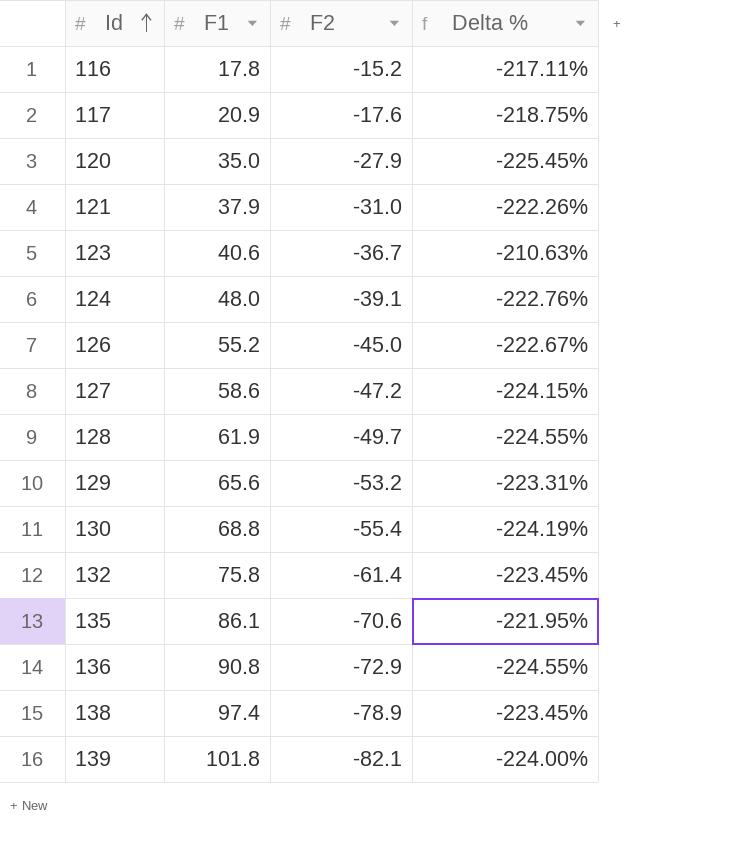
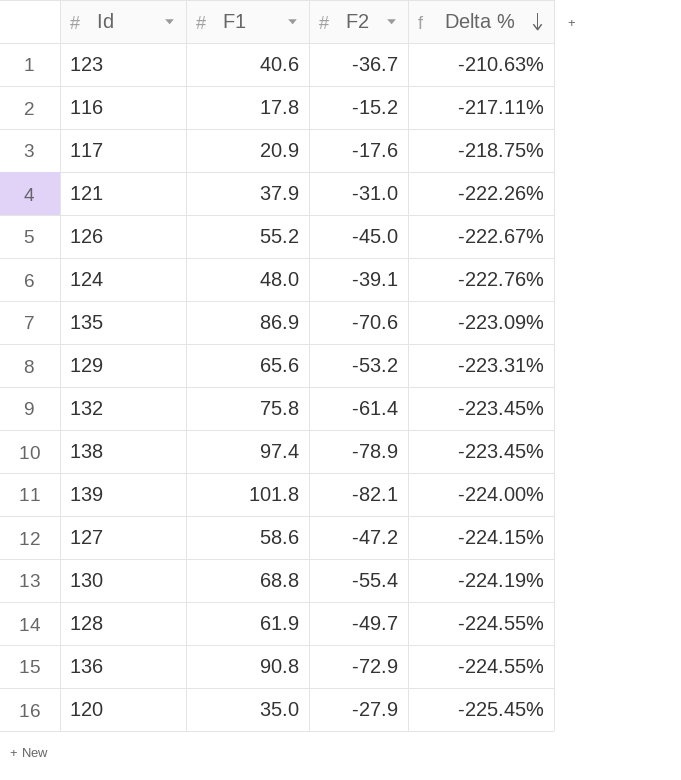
row order: Id ascending -> Delta % descending
135 | F1: 86.1 -> 86.9
135 | Delta %: -221.95% -> -223.09%

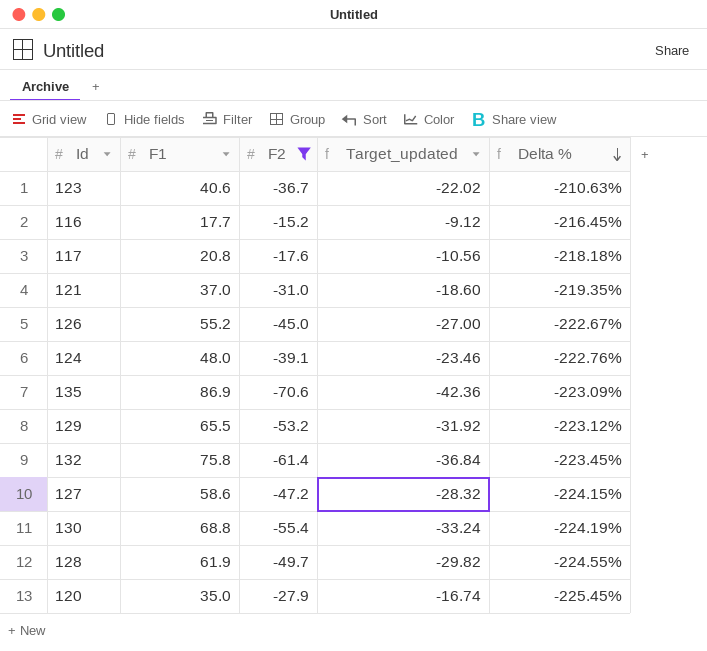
filter: none -> F2 >= -70.6
column Target_updated | formula: none -> [F2] * 0.6
116 | F1: 17.8 -> 17.7
116 | Delta %: -217.11% -> -216.45%
117 | F1: 20.9 -> 20.8
117 | Delta %: -218.75% -> -218.18%
121 | F1: 37.9 -> 37.0
121 | Delta %: -222.26% -> -219.35%
129 | F1: 65.6 -> 65.5
129 | Delta %: -223.31% -> -223.12%

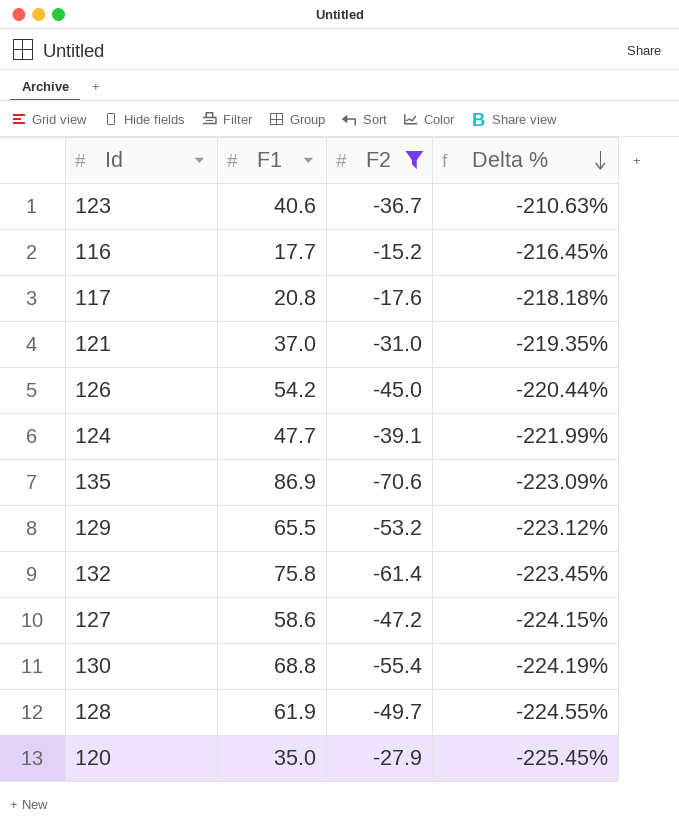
column Target_updated | formula: [F2] * 0.6 -> none
126 | F1: 55.2 -> 54.2
126 | Delta %: -222.67% -> -220.44%
124 | F1: 48.0 -> 47.7
124 | Delta %: -222.76% -> -221.99%

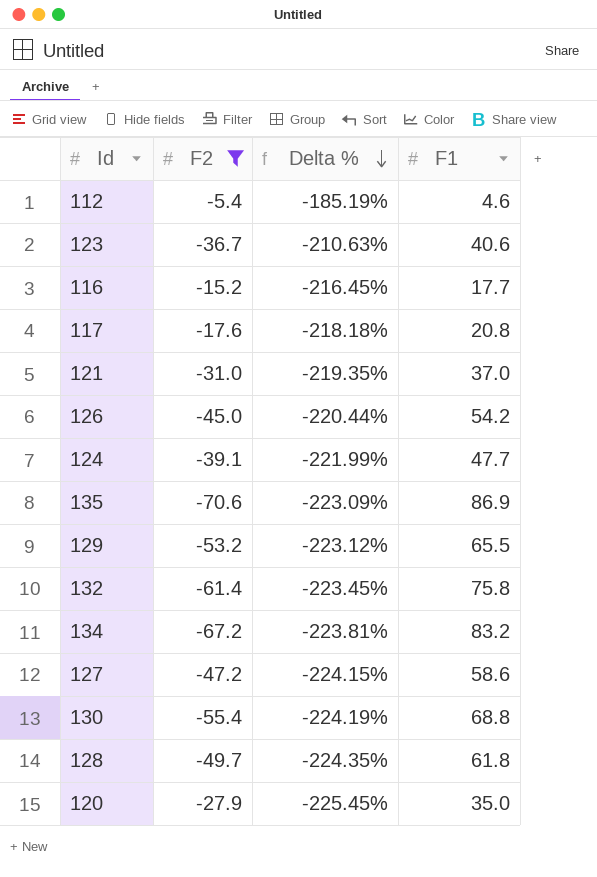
column F1 | position: 2 -> 4
row 112: none -> -5.4 | -185.19% | 4.6
row 134: none -> -67.2 | -223.81% | 83.2
128 | Delta %: -224.55% -> -224.35%
128 | F1: 61.9 -> 61.8

